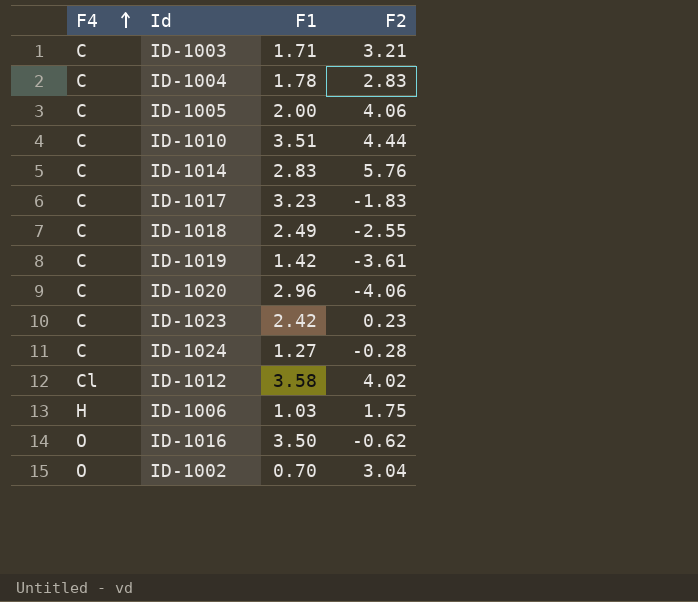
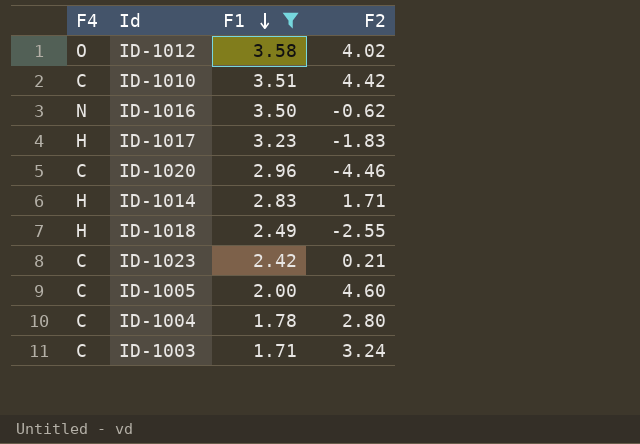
filter: none -> F1 >= 1.71
row order: F4 ascending -> F1 descending
ID-1012 | F4: Cl -> O
ID-1010 | F2: 4.44 -> 4.42
ID-1016 | F4: O -> N
ID-1017 | F4: C -> H
ID-1020 | F2: -4.06 -> -4.46
ID-1014 | F4: C -> H
ID-1014 | F2: 5.76 -> 1.71
ID-1018 | F4: C -> H
ID-1023 | F2: 0.23 -> 0.21
ID-1005 | F2: 4.06 -> 4.60
ID-1004 | F2: 2.83 -> 2.80
ID-1003 | F2: 3.21 -> 3.24

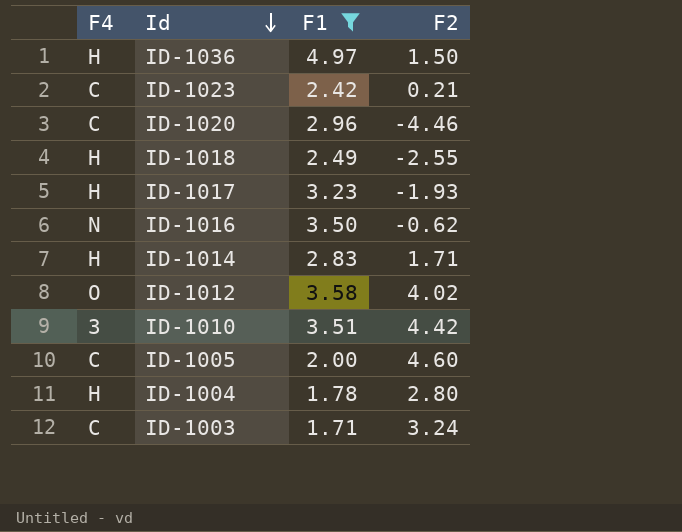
row order: F1 descending -> Id descending
row ID-1036: none -> H | 4.97 | 1.50
ID-1017 | F2: -1.83 -> -1.93
ID-1010 | F4: C -> 3
ID-1004 | F4: C -> H

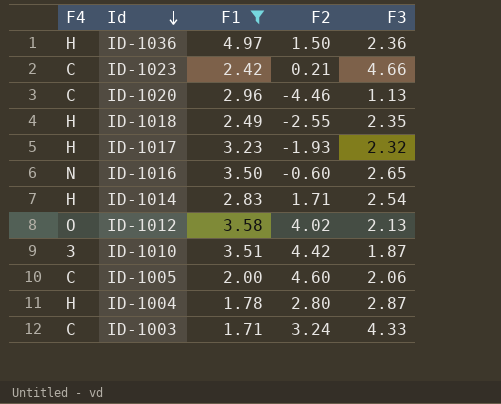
column F3 | position: none -> 5
ID-1016 | F2: -0.62 -> -0.60

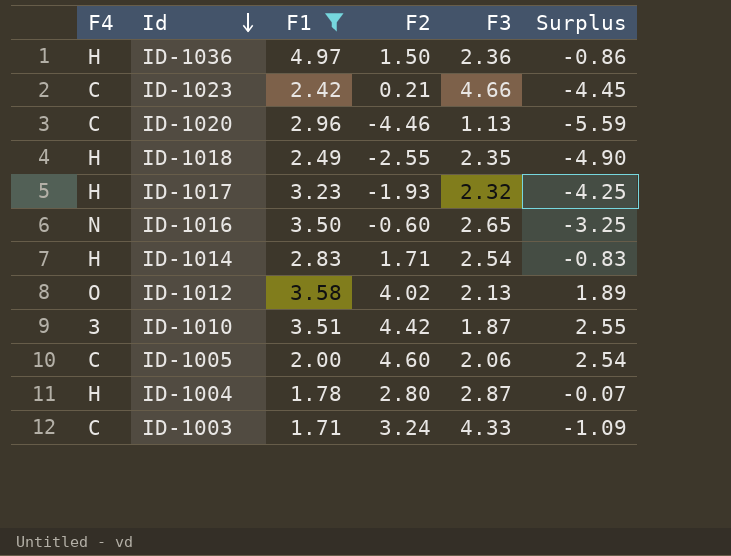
column Surplus | formula: none -> [F2] - [F3]

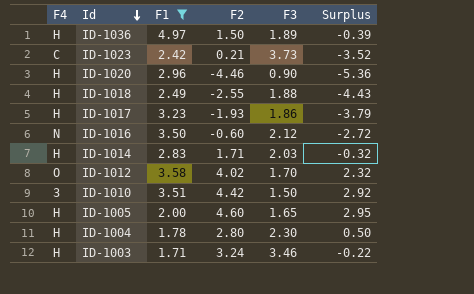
ID-1036 | F3: 2.36 -> 1.89
ID-1036 | Surplus: -0.86 -> -0.39
ID-1023 | F3: 4.66 -> 3.73
ID-1023 | Surplus: -4.45 -> -3.52
ID-1020 | F4: C -> H
ID-1020 | F3: 1.13 -> 0.90
ID-1020 | Surplus: -5.59 -> -5.36
ID-1018 | F3: 2.35 -> 1.88
ID-1018 | Surplus: -4.90 -> -4.43
ID-1017 | F3: 2.32 -> 1.86
ID-1017 | Surplus: -4.25 -> -3.79
ID-1016 | F3: 2.65 -> 2.12
ID-1016 | Surplus: -3.25 -> -2.72
ID-1014 | F3: 2.54 -> 2.03
ID-1014 | Surplus: -0.83 -> -0.32
ID-1012 | F3: 2.13 -> 1.70
ID-1012 | Surplus: 1.89 -> 2.32
ID-1010 | F3: 1.87 -> 1.50
ID-1010 | Surplus: 2.55 -> 2.92
ID-1005 | F4: C -> H
ID-1005 | F3: 2.06 -> 1.65
ID-1005 | Surplus: 2.54 -> 2.95
ID-1004 | F3: 2.87 -> 2.30
ID-1004 | Surplus: -0.07 -> 0.50
ID-1003 | F4: C -> H
ID-1003 | F3: 4.33 -> 3.46
ID-1003 | Surplus: -1.09 -> -0.22

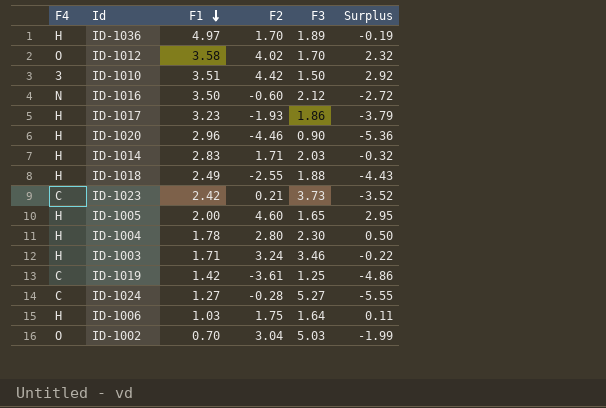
filter: F1 >= 1.71 -> none
row order: Id descending -> F1 descending
ID-1036 | F2: 1.50 -> 1.70
ID-1036 | Surplus: -0.39 -> -0.19

